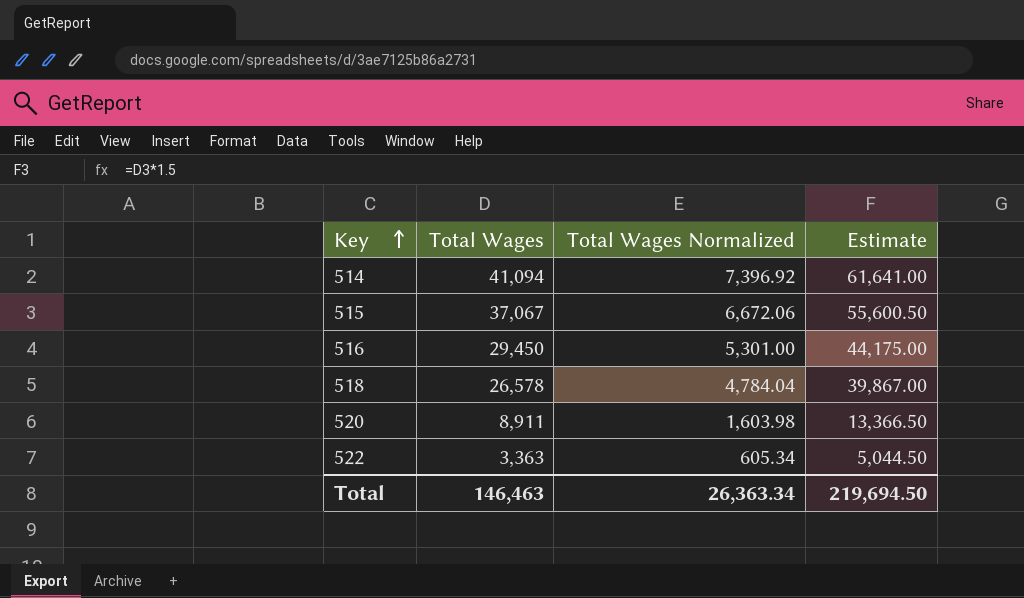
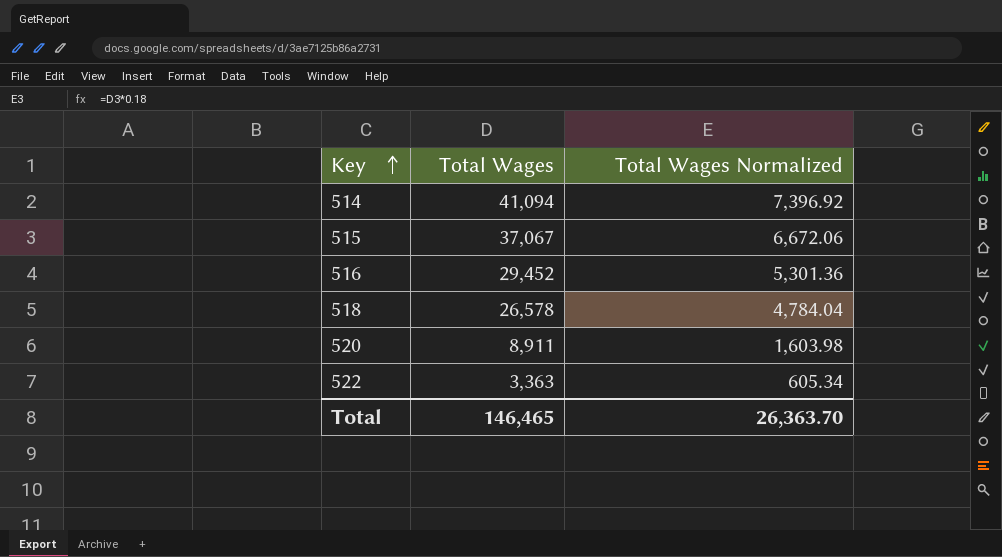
column Estimate | formula: [Total Wages] * 1.5 -> none
516 | Total Wages: 29,450 -> 29,452
516 | Total Wages Normalized: 5,301.00 -> 5,301.36
Total | Total Wages: 146,463 -> 146,465
Total | Total Wages Normalized: 26,363.34 -> 26,363.70

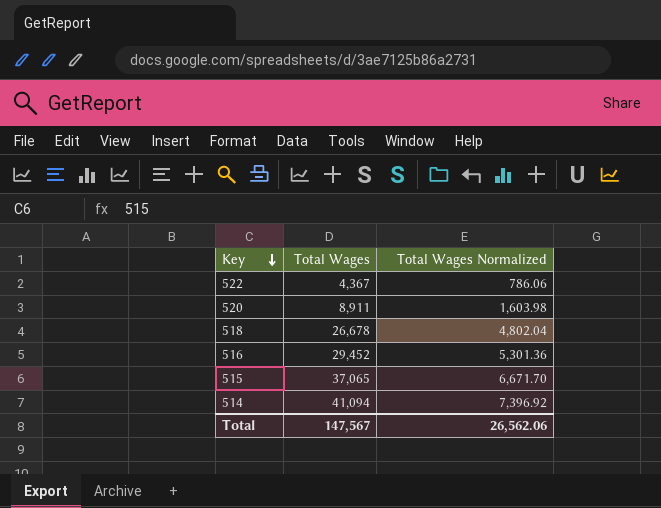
row order: Key ascending -> Key descending
522 | Total Wages: 3,363 -> 4,367
522 | Total Wages Normalized: 605.34 -> 786.06
518 | Total Wages: 26,578 -> 26,678
518 | Total Wages Normalized: 4,784.04 -> 4,802.04
515 | Total Wages: 37,067 -> 37,065
515 | Total Wages Normalized: 6,672.06 -> 6,671.70
Total | Total Wages: 146,465 -> 147,567
Total | Total Wages Normalized: 26,363.70 -> 26,562.06

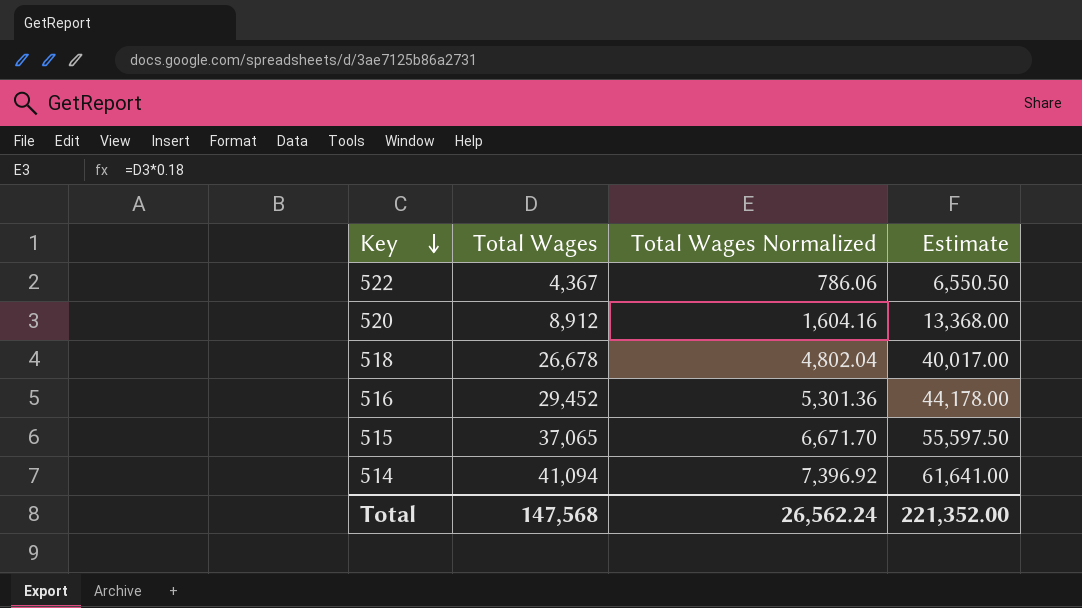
column Estimate | formula: none -> [Total Wages] * 1.5
520 | Total Wages: 8,911 -> 8,912
520 | Total Wages Normalized: 1,603.98 -> 1,604.16
Total | Total Wages: 147,567 -> 147,568
Total | Total Wages Normalized: 26,562.06 -> 26,562.24

